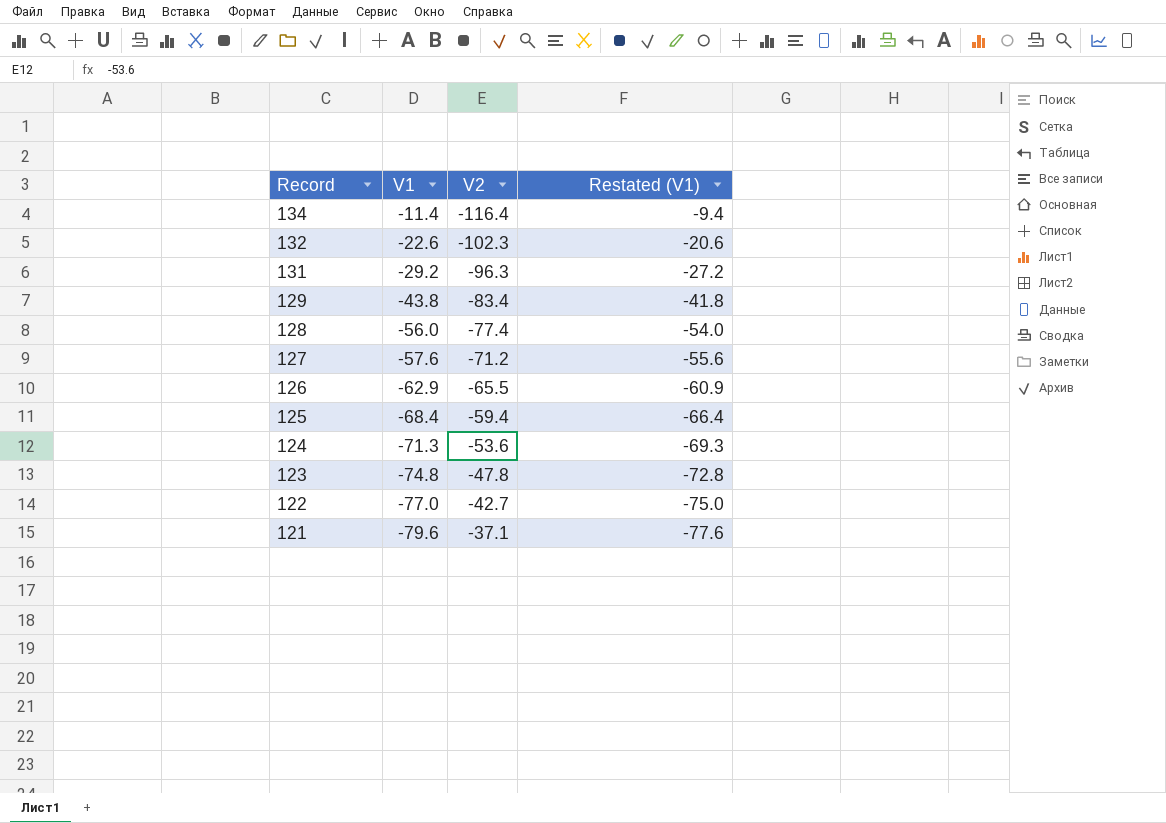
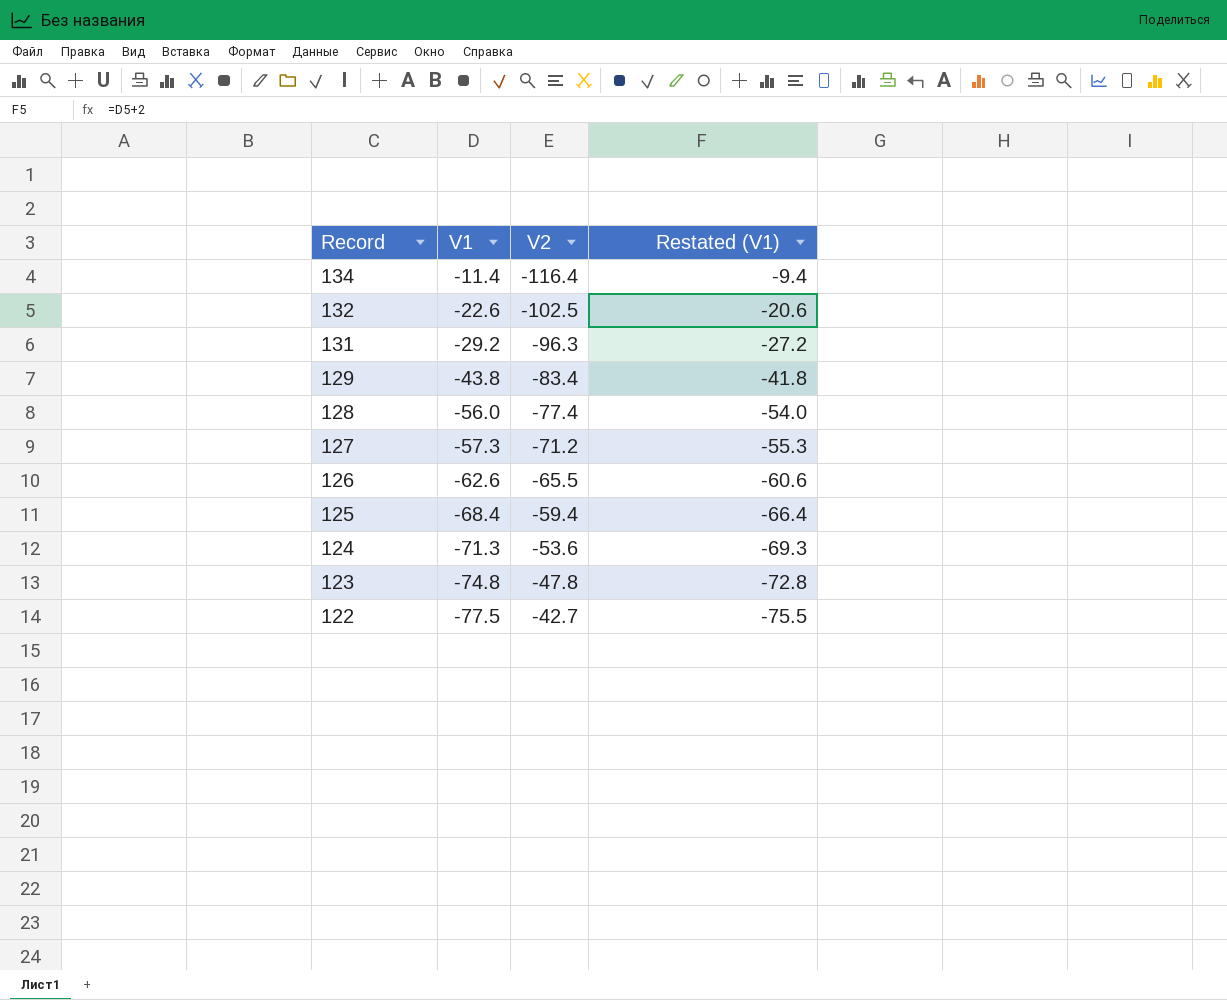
row 121: -79.6 | -37.1 | -77.6 -> none
132 | V2: -102.3 -> -102.5
127 | V1: -57.6 -> -57.3
127 | Restated (V1): -55.6 -> -55.3
126 | V1: -62.9 -> -62.6
126 | Restated (V1): -60.9 -> -60.6
122 | V1: -77.0 -> -77.5
122 | Restated (V1): -75.0 -> -75.5

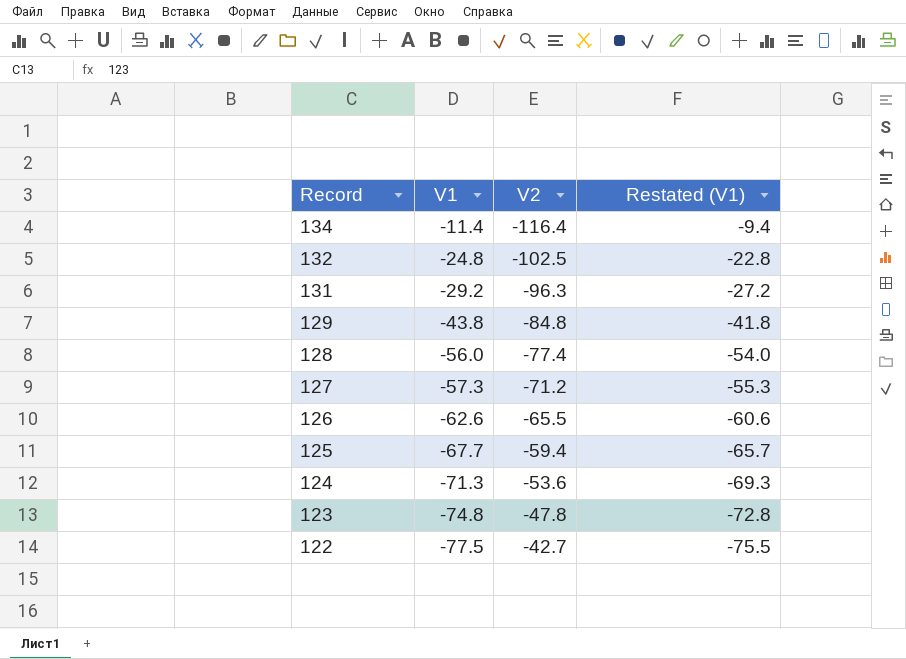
132 | V1: -22.6 -> -24.8
132 | Restated (V1): -20.6 -> -22.8
129 | V2: -83.4 -> -84.8
125 | V1: -68.4 -> -67.7
125 | Restated (V1): -66.4 -> -65.7

